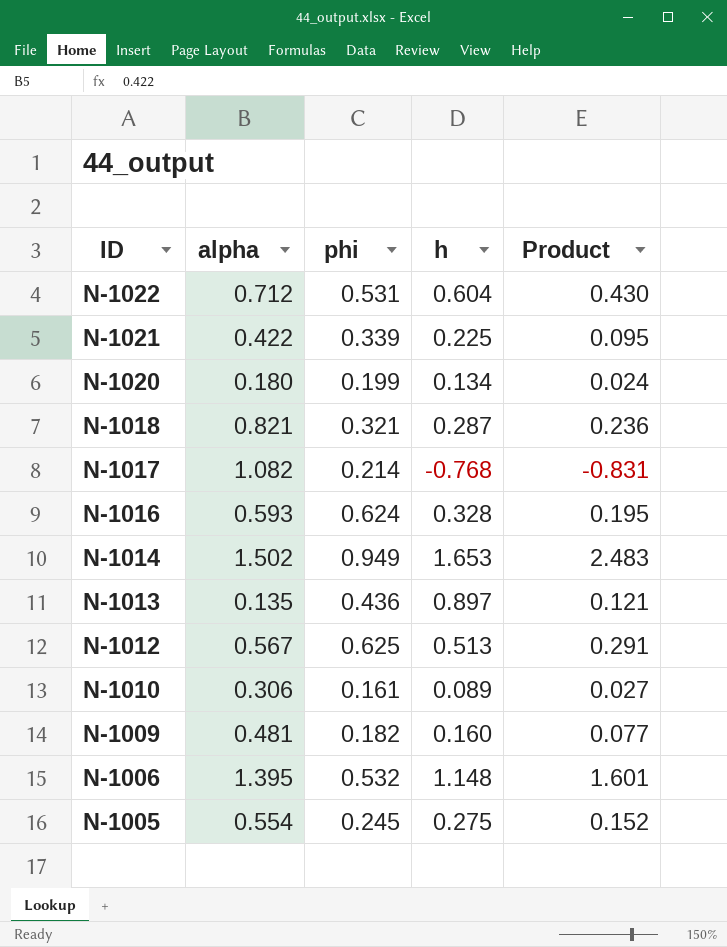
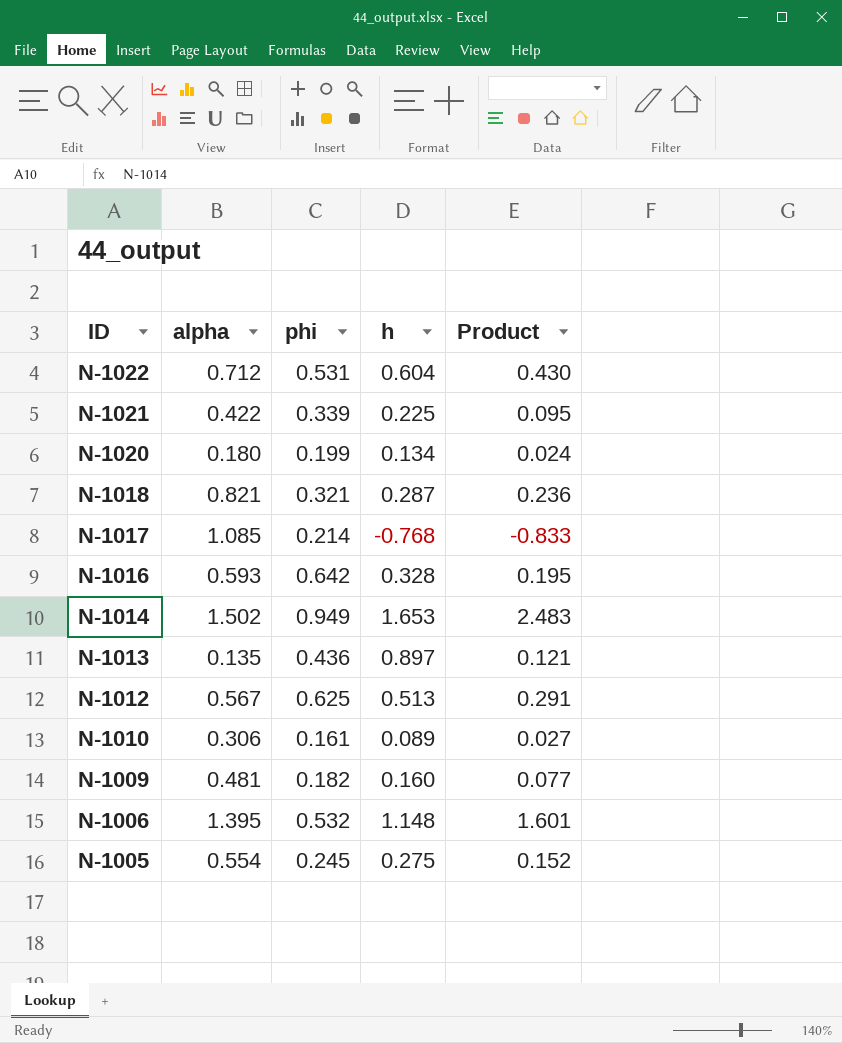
N-1017 | alpha: 1.082 -> 1.085
N-1017 | Product: -0.831 -> -0.833
N-1016 | phi: 0.624 -> 0.642

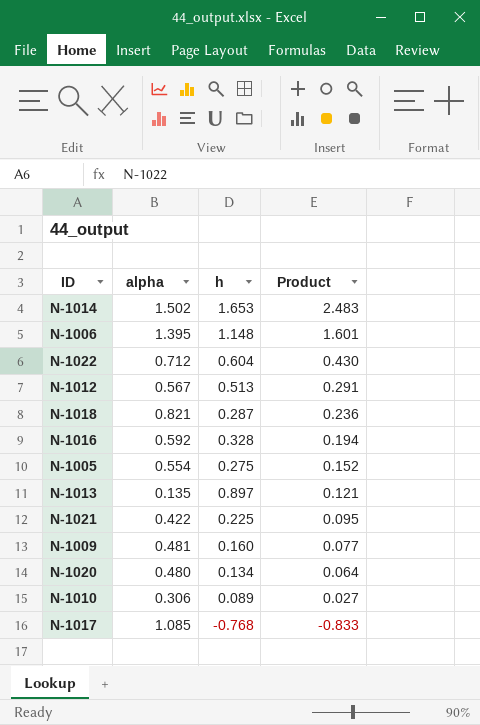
row order: ID descending -> Product descending
column phi | position: 3 -> none
N-1016 | alpha: 0.593 -> 0.592
N-1016 | Product: 0.195 -> 0.194
N-1020 | alpha: 0.180 -> 0.480
N-1020 | Product: 0.024 -> 0.064

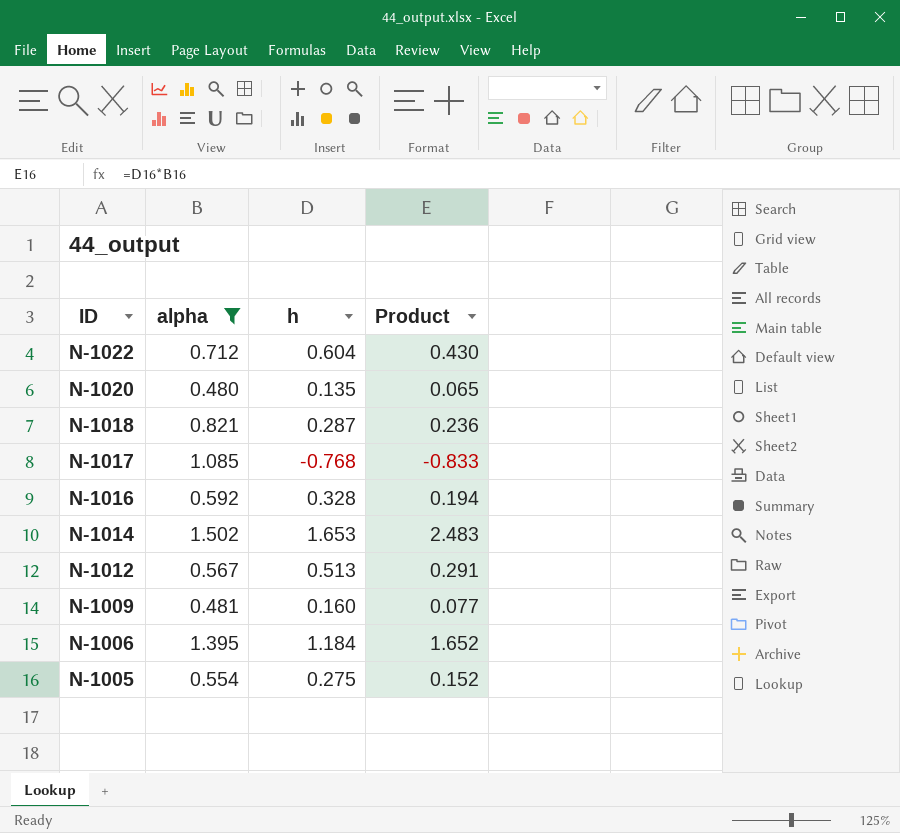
filter: none -> alpha >= 0.480
row order: Product descending -> ID descending
N-1020 | h: 0.134 -> 0.135
N-1020 | Product: 0.064 -> 0.065
N-1006 | h: 1.148 -> 1.184
N-1006 | Product: 1.601 -> 1.652

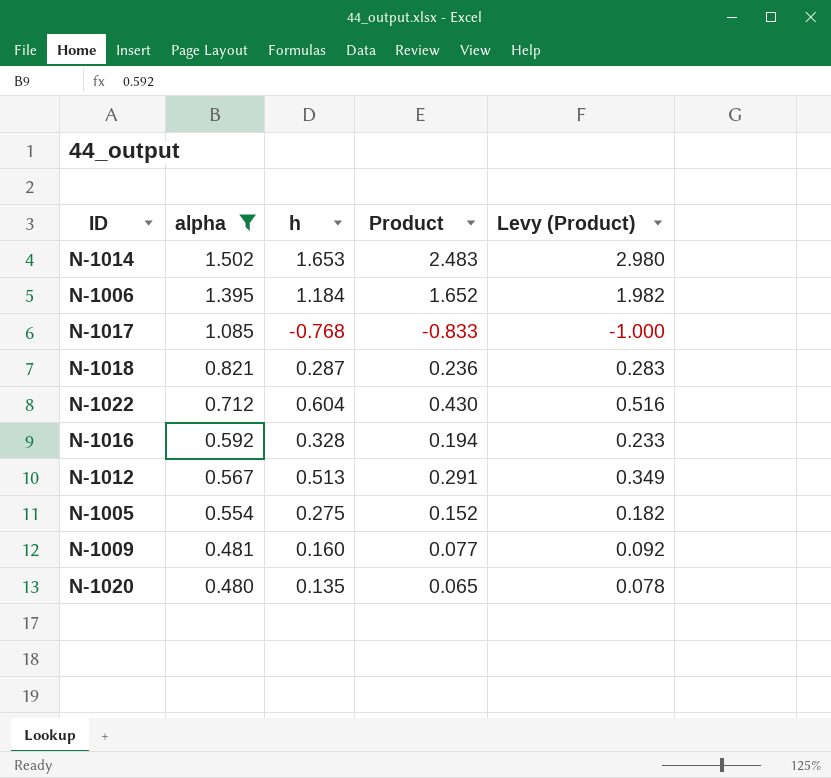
row order: ID descending -> alpha descending
column Levy (Product) | formula: none -> [Product] * 1.2

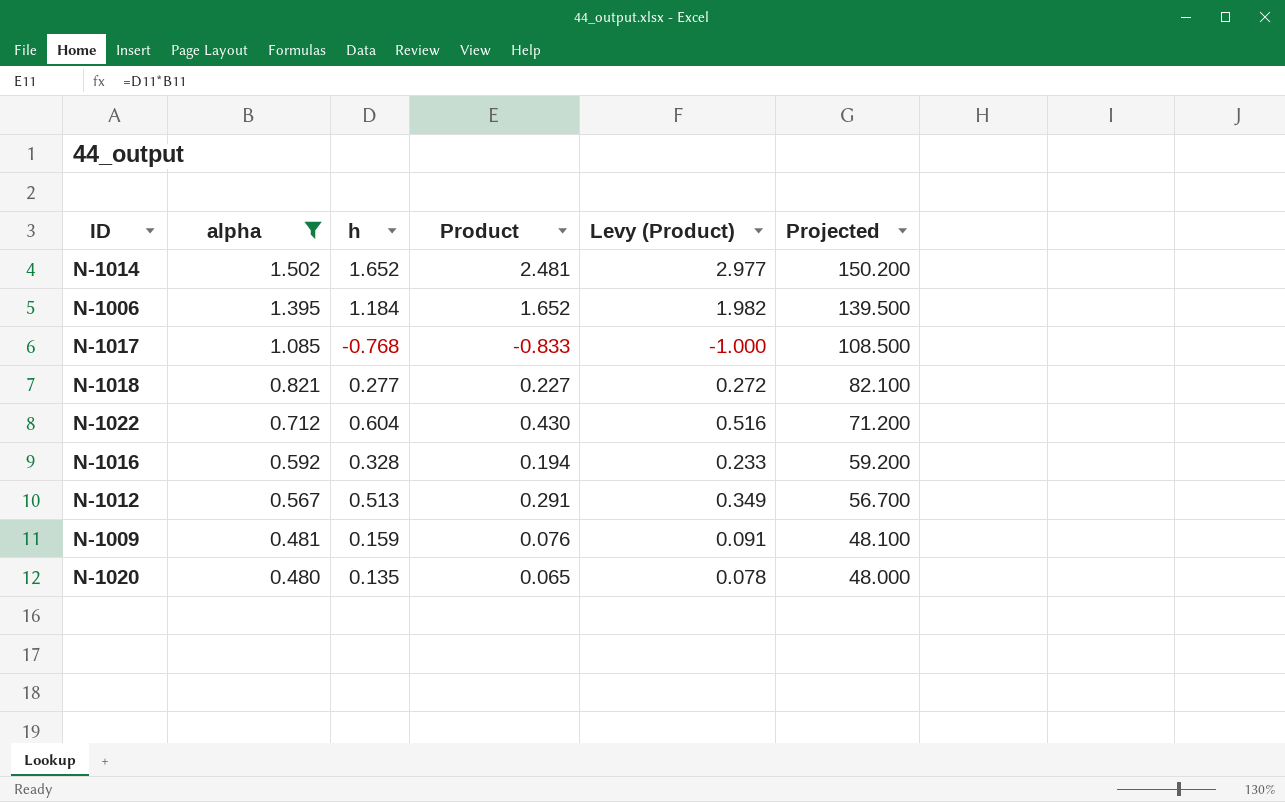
column Projected | formula: none -> [alpha] * 100
row N-1005: 0.554 | 0.275 | 0.152 | 0.182 -> none
N-1014 | h: 1.653 -> 1.652
N-1014 | Product: 2.483 -> 2.481
N-1014 | Levy (Product): 2.980 -> 2.977
N-1018 | h: 0.287 -> 0.277
N-1018 | Product: 0.236 -> 0.227
N-1018 | Levy (Product): 0.283 -> 0.272
N-1009 | h: 0.160 -> 0.159
N-1009 | Product: 0.077 -> 0.076
N-1009 | Levy (Product): 0.092 -> 0.091

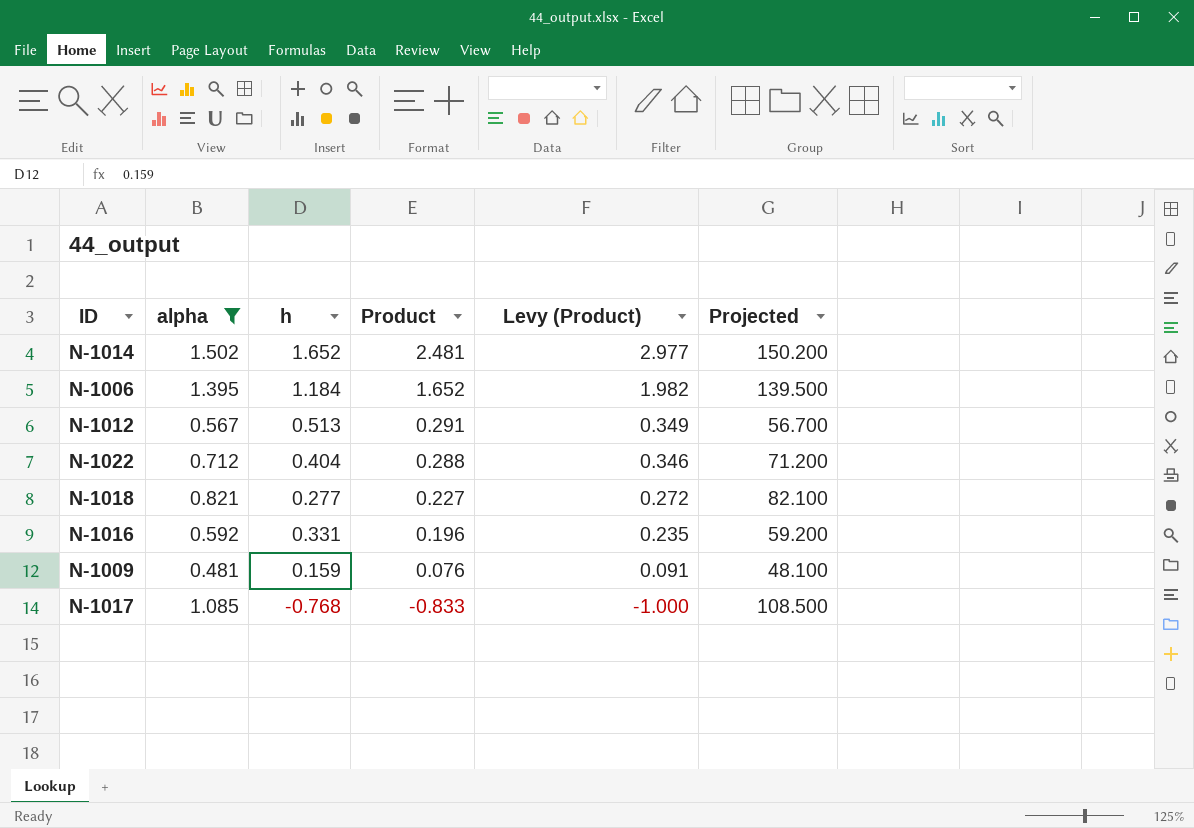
row order: alpha descending -> Product descending
row N-1020: 0.480 | 0.135 | 0.065 | 0.078 | 48.000 -> none
N-1022 | h: 0.604 -> 0.404
N-1022 | Product: 0.430 -> 0.288
N-1022 | Levy (Product): 0.516 -> 0.346
N-1016 | h: 0.328 -> 0.331
N-1016 | Product: 0.194 -> 0.196
N-1016 | Levy (Product): 0.233 -> 0.235

